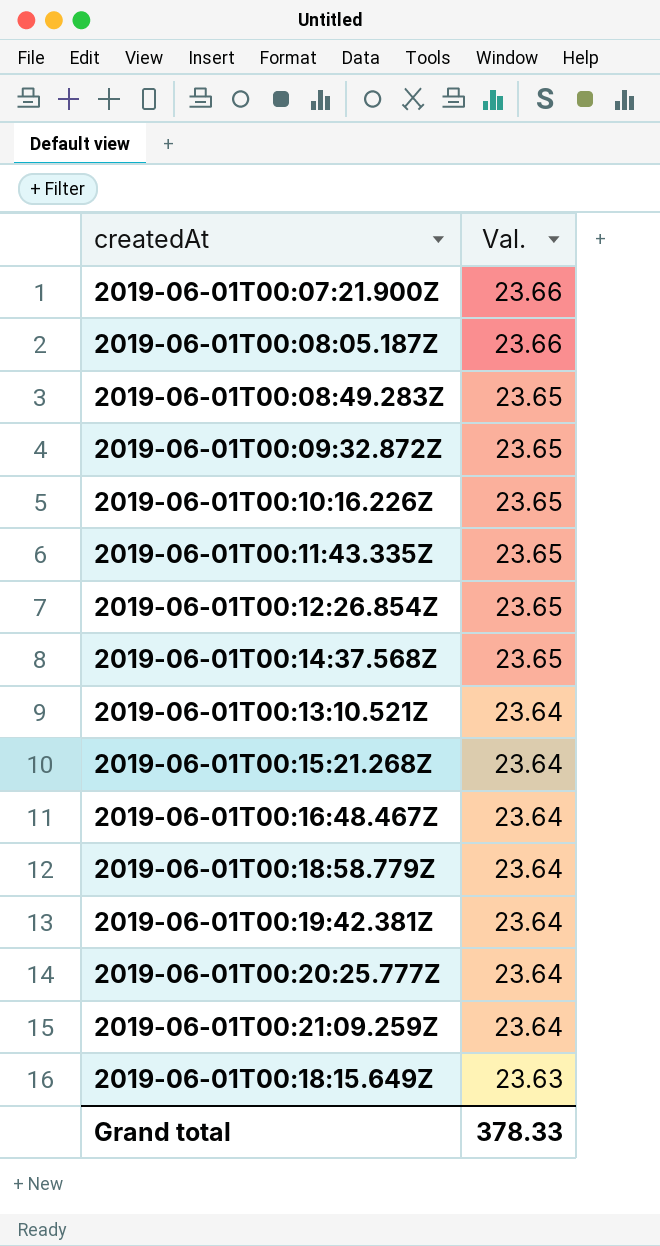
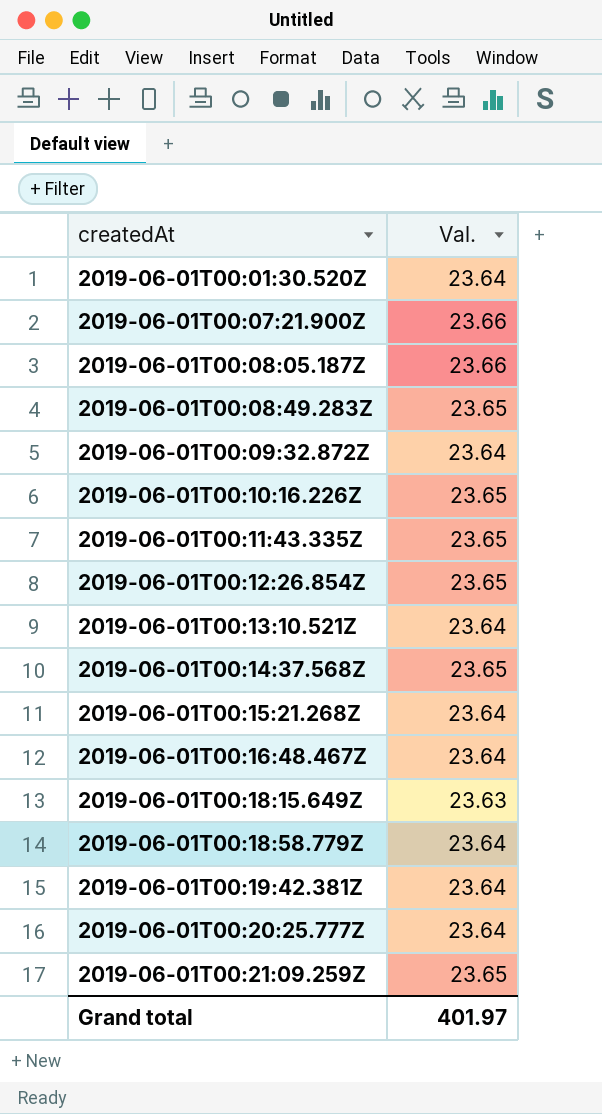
row order: Val. descending -> createdAt ascending
row 2019-06-01T00:01:30.520Z: none -> 23.64
2019-06-01T00:09:32.872Z | Val.: 23.65 -> 23.64
2019-06-01T00:21:09.259Z | Val.: 23.64 -> 23.65
Grand total | Val.: 378.33 -> 401.97

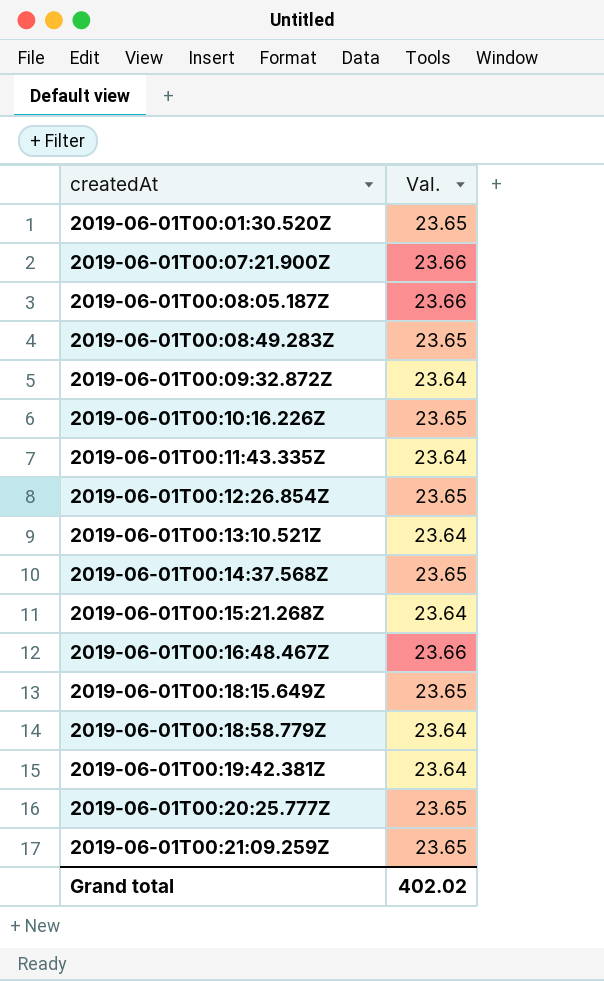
2019-06-01T00:01:30.520Z | Val.: 23.64 -> 23.65
2019-06-01T00:11:43.335Z | Val.: 23.65 -> 23.64
2019-06-01T00:16:48.467Z | Val.: 23.64 -> 23.66
2019-06-01T00:18:15.649Z | Val.: 23.63 -> 23.65
2019-06-01T00:20:25.777Z | Val.: 23.64 -> 23.65
Grand total | Val.: 401.97 -> 402.02

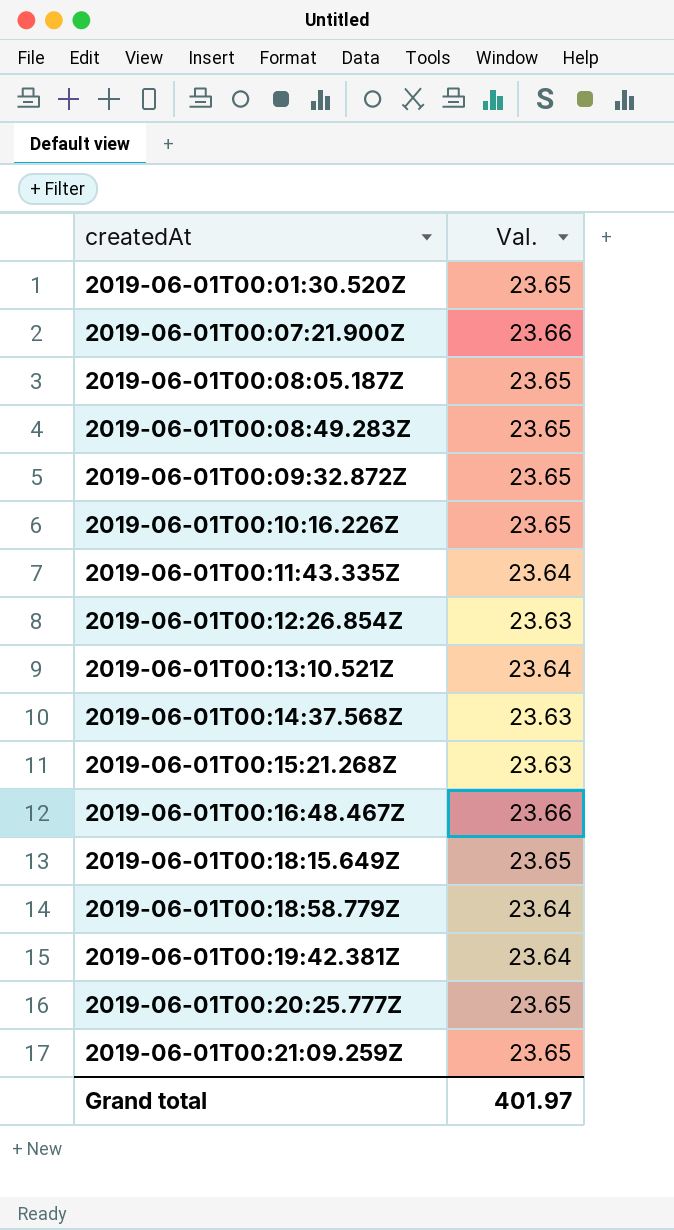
2019-06-01T00:08:05.187Z | Val.: 23.66 -> 23.65
2019-06-01T00:09:32.872Z | Val.: 23.64 -> 23.65
2019-06-01T00:12:26.854Z | Val.: 23.65 -> 23.63
2019-06-01T00:14:37.568Z | Val.: 23.65 -> 23.63
2019-06-01T00:15:21.268Z | Val.: 23.64 -> 23.63
Grand total | Val.: 402.02 -> 401.97

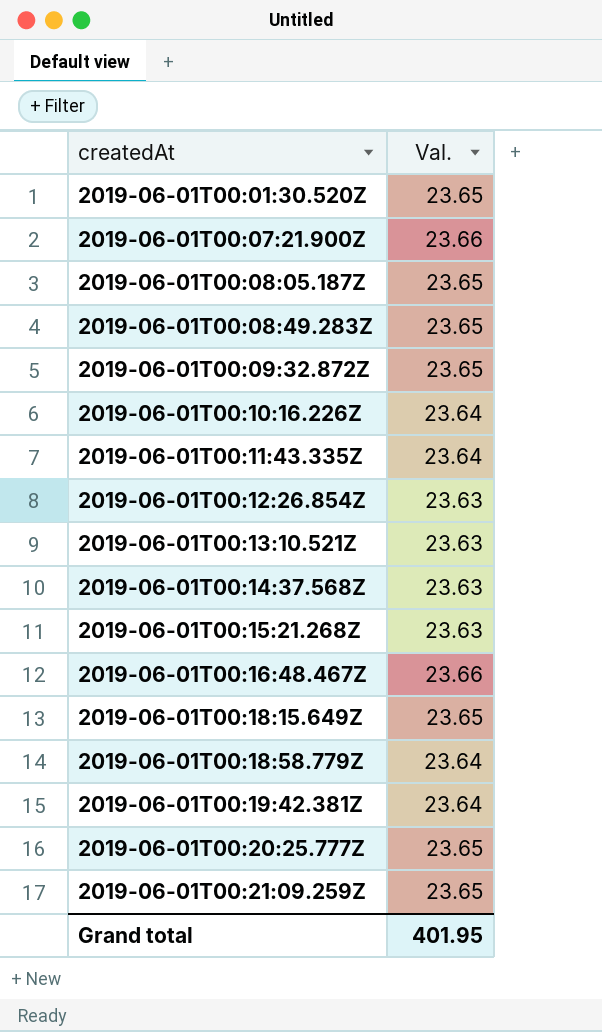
2019-06-01T00:10:16.226Z | Val.: 23.65 -> 23.64
2019-06-01T00:13:10.521Z | Val.: 23.64 -> 23.63
Grand total | Val.: 401.97 -> 401.95

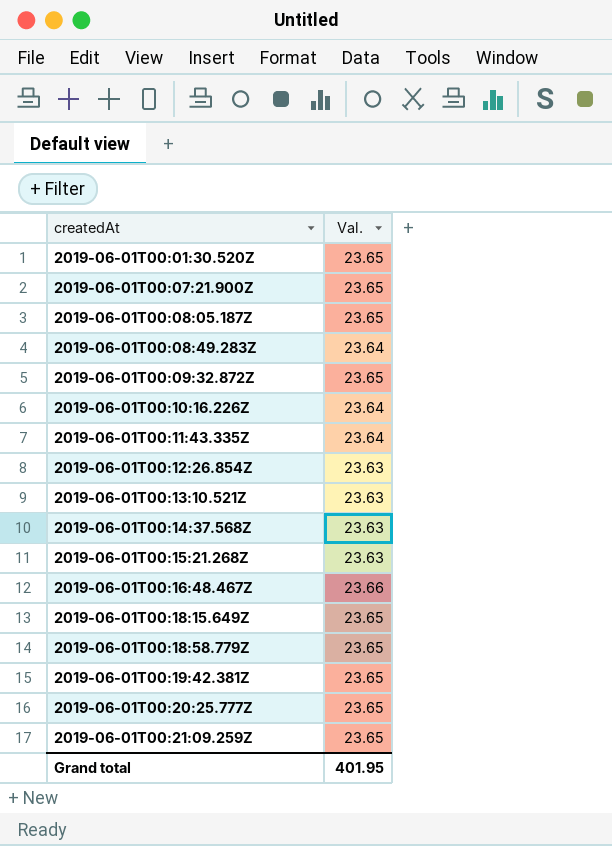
2019-06-01T00:07:21.900Z | Val.: 23.66 -> 23.65
2019-06-01T00:08:49.283Z | Val.: 23.65 -> 23.64
2019-06-01T00:18:58.779Z | Val.: 23.64 -> 23.65
2019-06-01T00:19:42.381Z | Val.: 23.64 -> 23.65

